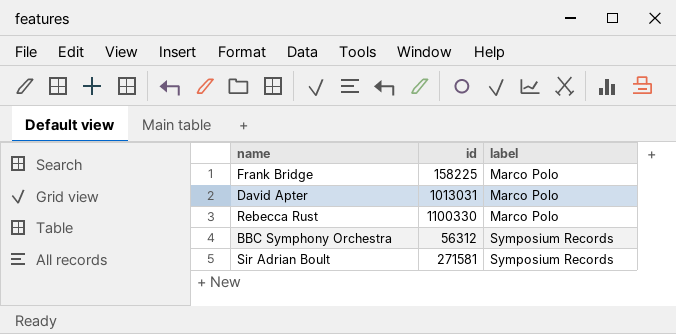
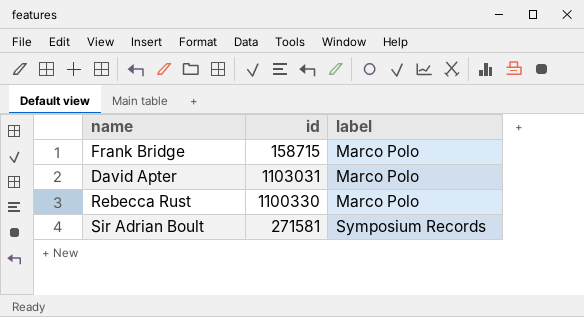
row BBC Symphony Orchestra: 56312 | Symposium Records -> none
Frank Bridge | id: 158225 -> 158715
David Apter | id: 1013031 -> 1103031

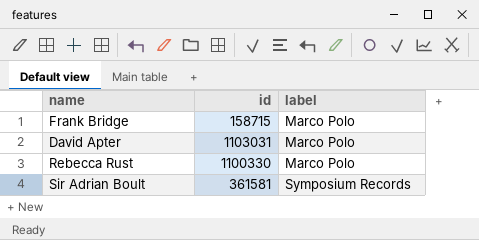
Sir Adrian Boult | id: 271581 -> 361581

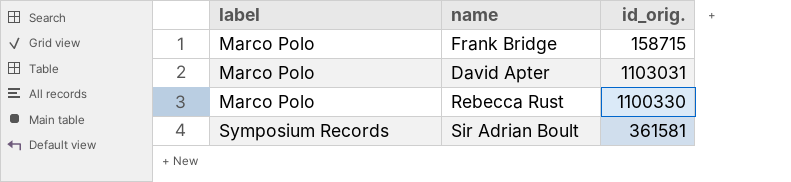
column label | position: 3 -> 1
column name: id -> id_orig.

